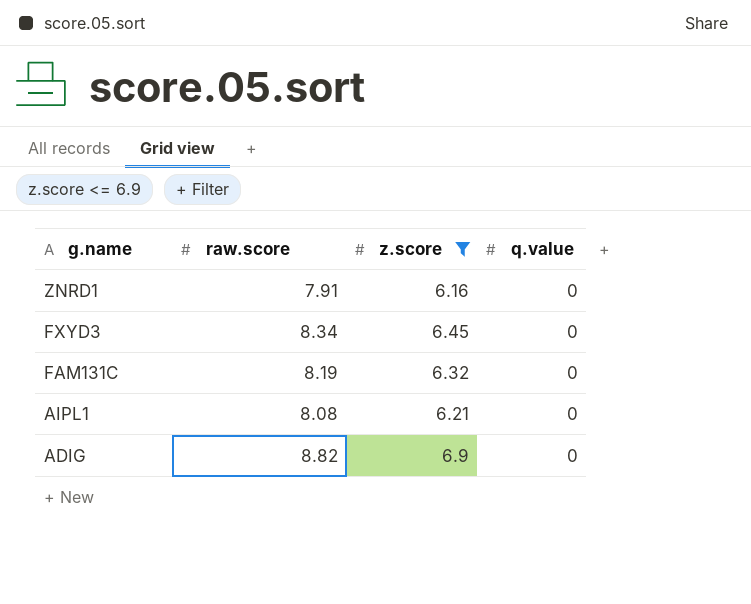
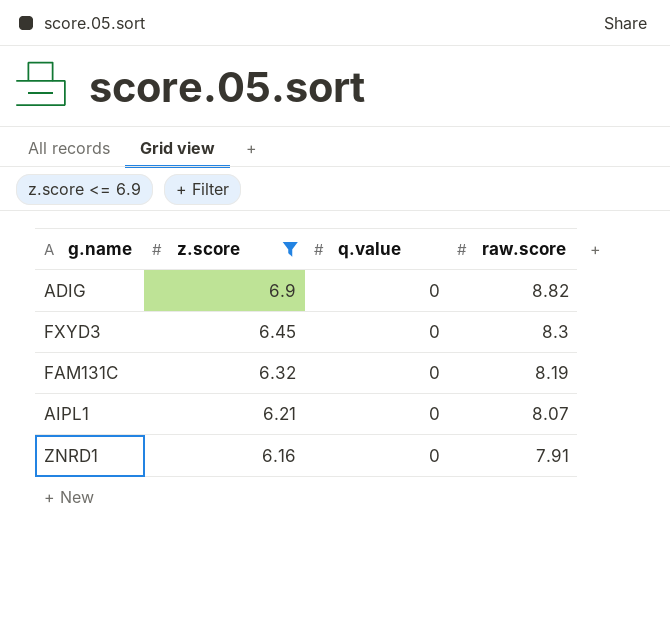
row order: g.name descending -> z.score descending
column raw.score | position: 2 -> 4
FXYD3 | raw.score: 8.34 -> 8.3
AIPL1 | raw.score: 8.08 -> 8.07

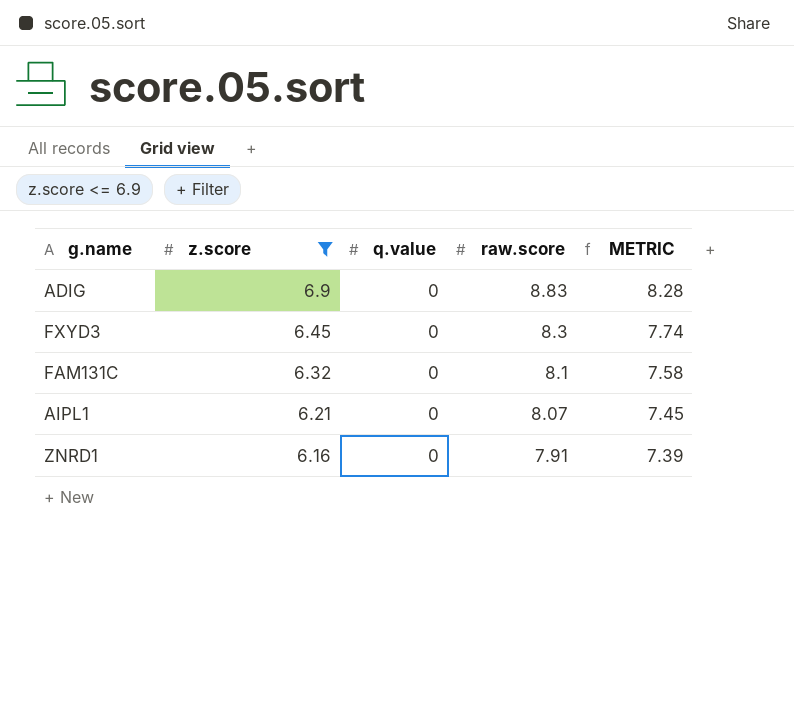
column METRIC | formula: none -> [z.score] * 1.2
ADIG | raw.score: 8.82 -> 8.83
FAM131C | raw.score: 8.19 -> 8.1

